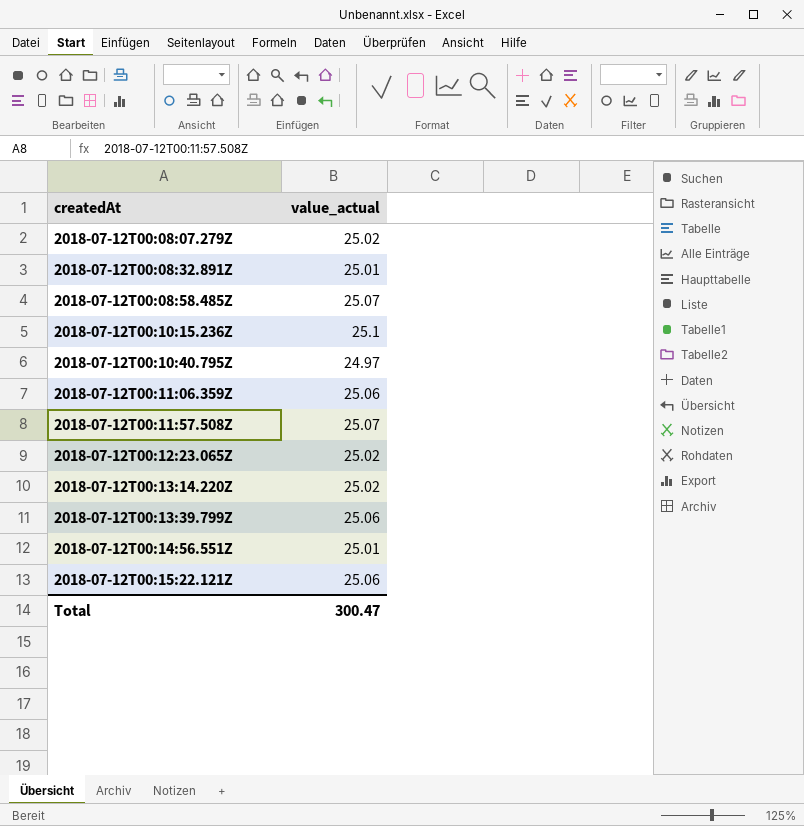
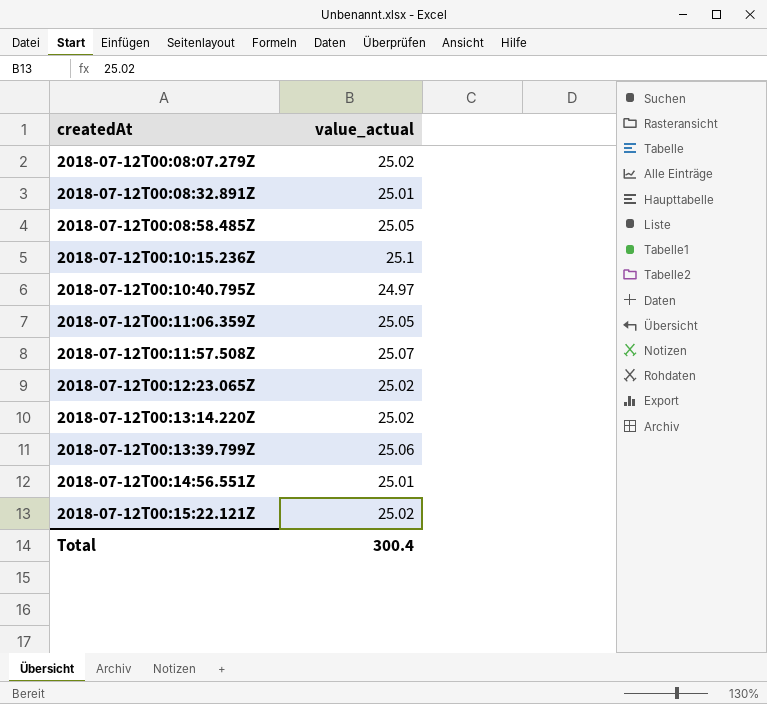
2018-07-12T00:08:58.485Z | value_actual: 25.07 -> 25.05
2018-07-12T00:11:06.359Z | value_actual: 25.06 -> 25.05
2018-07-12T00:15:22.121Z | value_actual: 25.06 -> 25.02
Total | value_actual: 300.47 -> 300.4

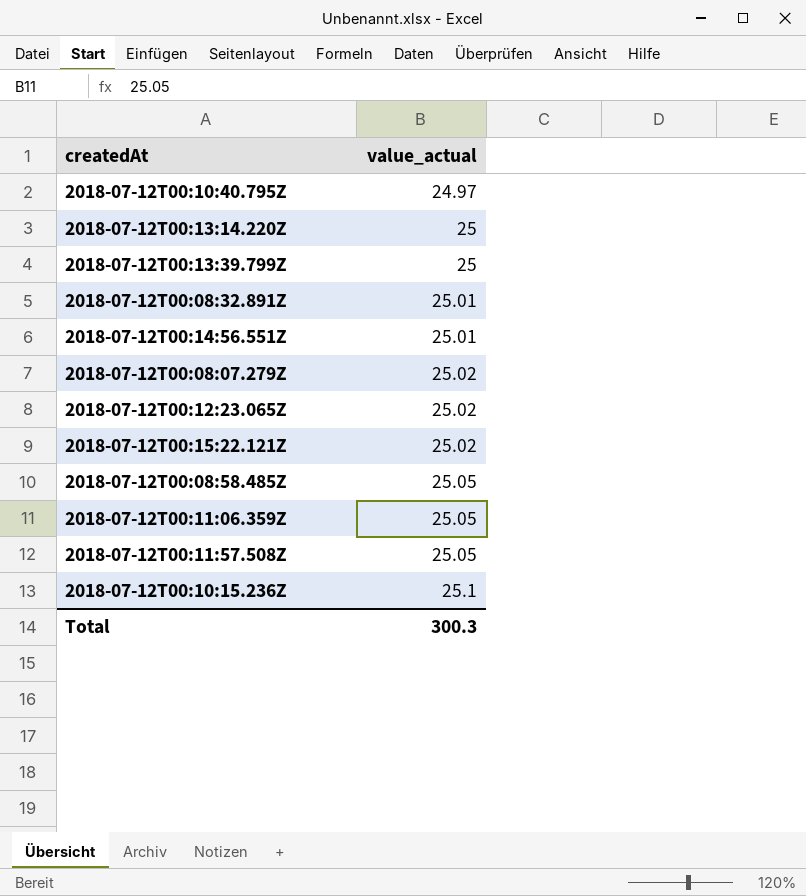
row order: createdAt ascending -> value_actual ascending
2018-07-12T00:13:14.220Z | value_actual: 25.02 -> 25
2018-07-12T00:13:39.799Z | value_actual: 25.06 -> 25
2018-07-12T00:11:57.508Z | value_actual: 25.07 -> 25.05
Total | value_actual: 300.4 -> 300.3

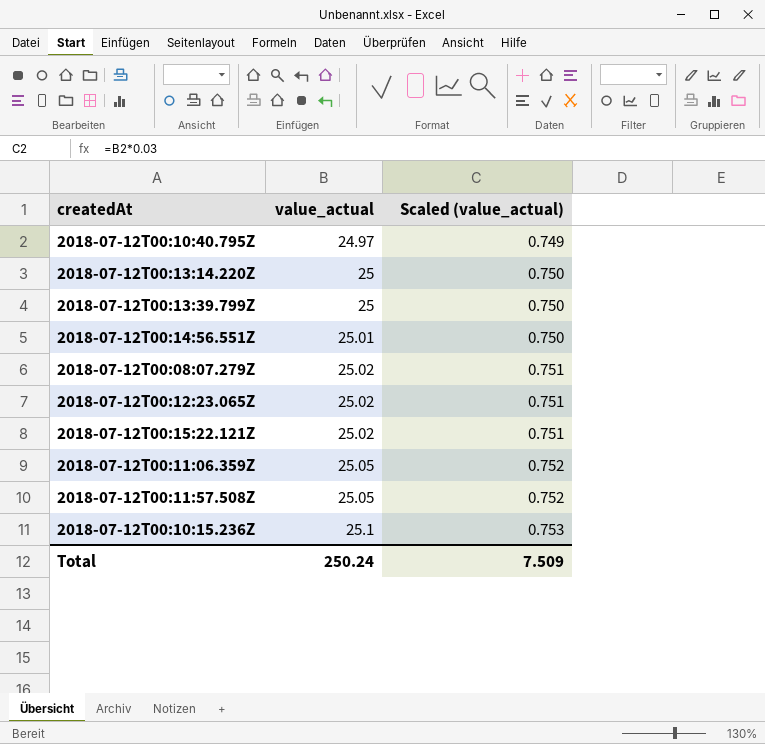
column Scaled (value_actual) | formula: none -> [value_actual] * 0.03
row 2018-07-12T00:08:32.891Z: 25.01 -> none
row 2018-07-12T00:08:58.485Z: 25.05 -> none
Total | value_actual: 300.3 -> 250.24

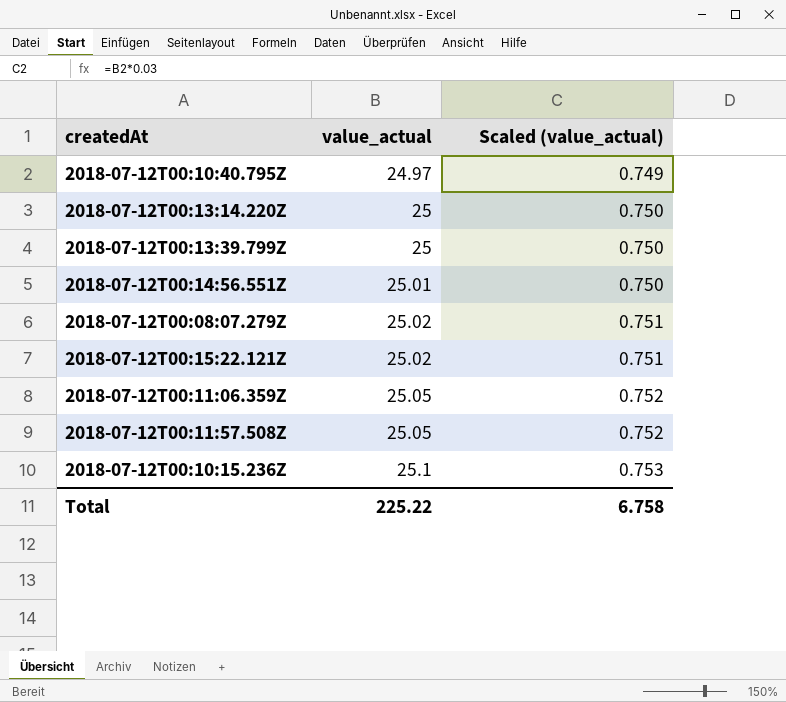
row 2018-07-12T00:12:23.065Z: 25.02 | 0.751 -> none
Total | value_actual: 250.24 -> 225.22
Total | Scaled (value_actual): 7.509 -> 6.758

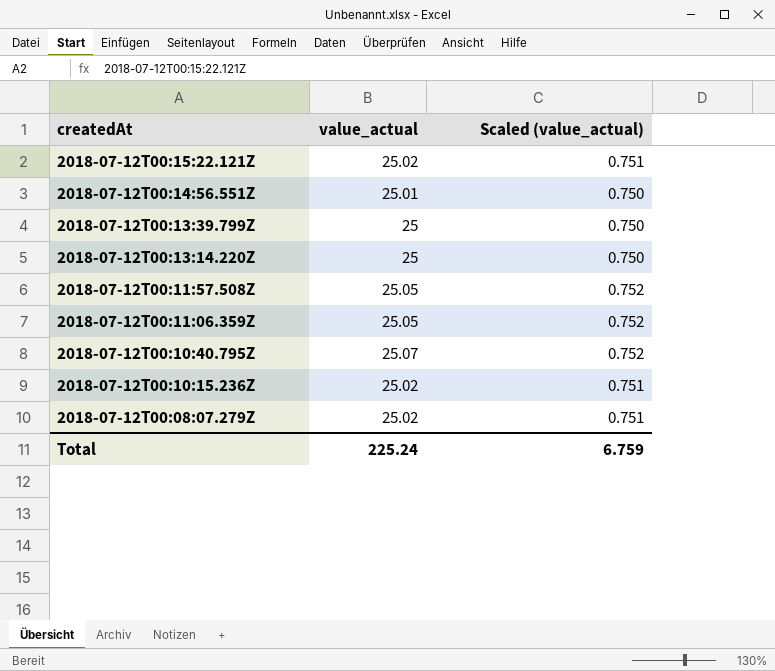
row order: value_actual ascending -> createdAt descending
2018-07-12T00:10:40.795Z | value_actual: 24.97 -> 25.07
2018-07-12T00:10:40.795Z | Scaled (value_actual): 0.749 -> 0.752
2018-07-12T00:10:15.236Z | value_actual: 25.1 -> 25.02
2018-07-12T00:10:15.236Z | Scaled (value_actual): 0.753 -> 0.751
Total | value_actual: 225.22 -> 225.24
Total | Scaled (value_actual): 6.758 -> 6.759

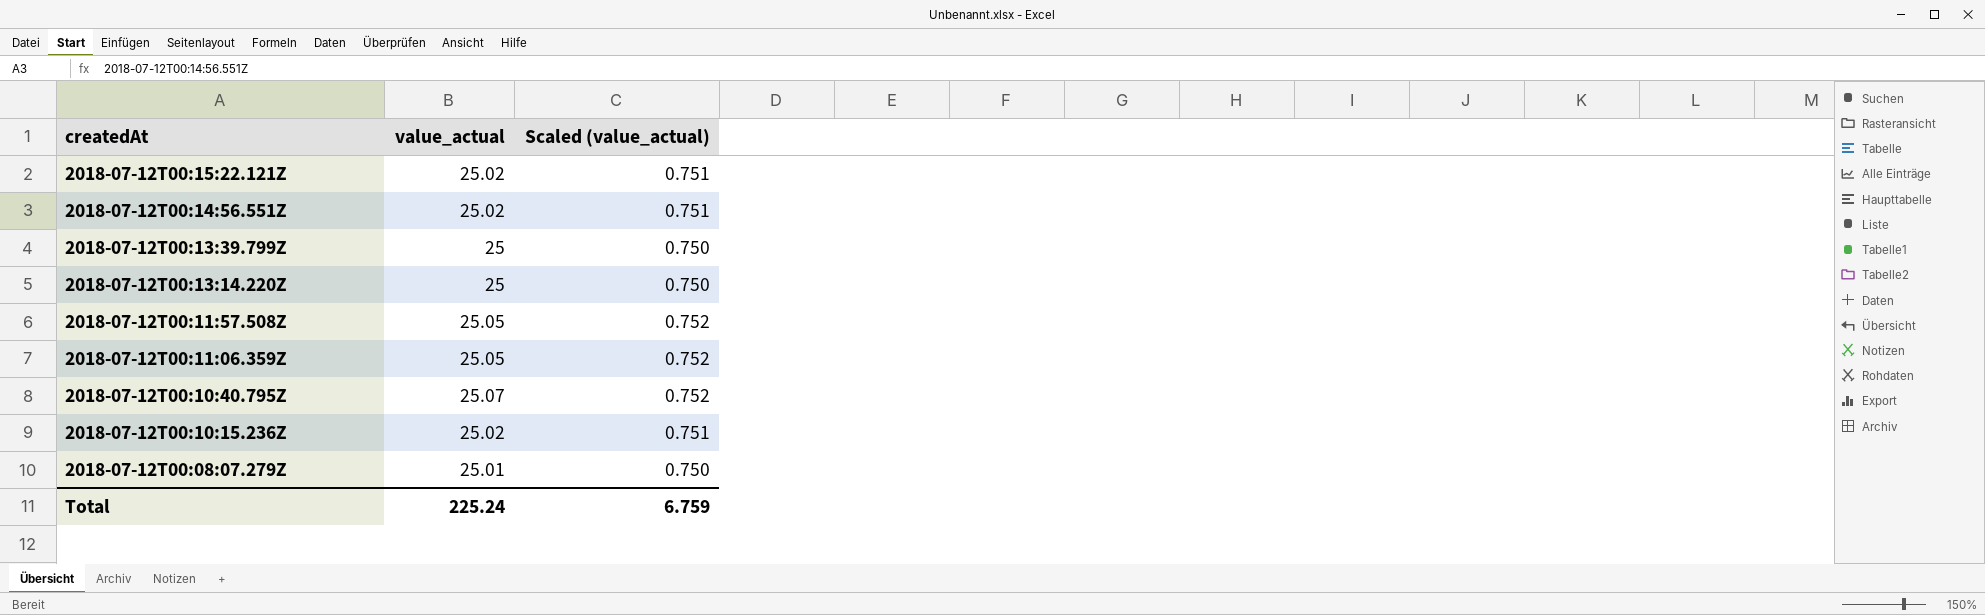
2018-07-12T00:14:56.551Z | value_actual: 25.01 -> 25.02
2018-07-12T00:14:56.551Z | Scaled (value_actual): 0.750 -> 0.751
2018-07-12T00:08:07.279Z | value_actual: 25.02 -> 25.01
2018-07-12T00:08:07.279Z | Scaled (value_actual): 0.751 -> 0.750

